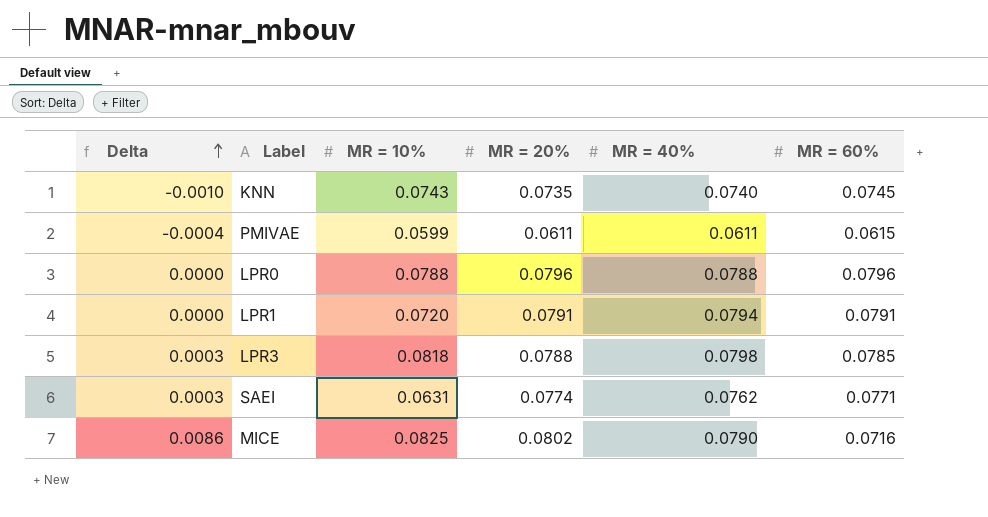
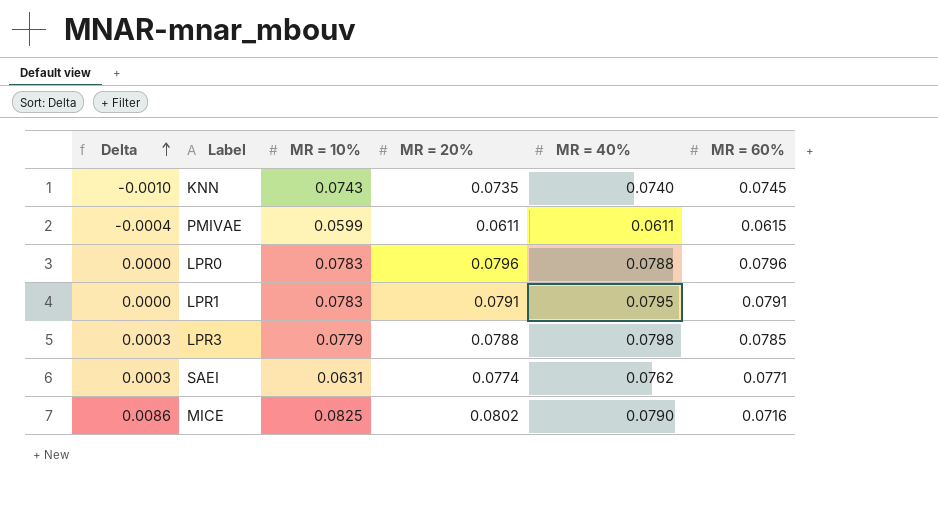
LPR0 | MR = 10%: 0.0788 -> 0.0783
LPR1 | MR = 10%: 0.0720 -> 0.0783
LPR1 | MR = 40%: 0.0794 -> 0.0795
LPR3 | MR = 10%: 0.0818 -> 0.0779

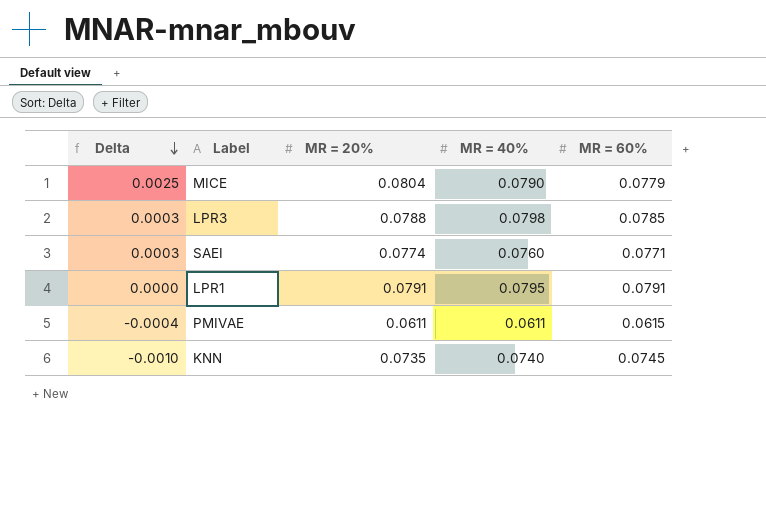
row order: Delta ascending -> Delta descending
column MR = 10% | position: 3 -> none
row LPR0: 0.0000 | 0.0783 | 0.0796 | 0.0788 | 0.0796 -> none
MICE | Delta: 0.0086 -> 0.0025
MICE | MR = 20%: 0.0802 -> 0.0804
MICE | MR = 60%: 0.0716 -> 0.0779
SAEI | MR = 40%: 0.0762 -> 0.0760

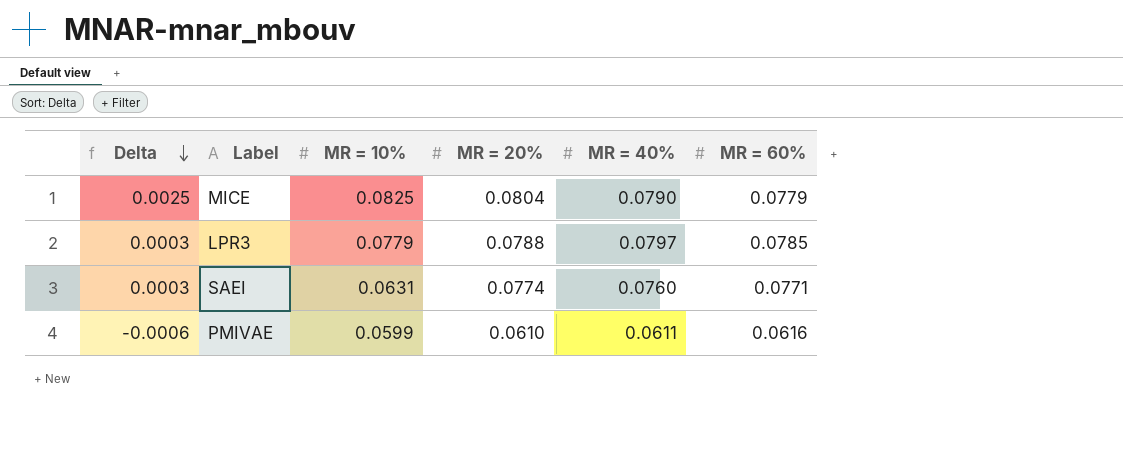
column MR = 10% | position: none -> 3
row LPR1: 0.0000 | 0.0791 | 0.0795 | 0.0791 -> none
row KNN: -0.0010 | 0.0735 | 0.0740 | 0.0745 -> none
LPR3 | MR = 40%: 0.0798 -> 0.0797
PMIVAE | Delta: -0.0004 -> -0.0006
PMIVAE | MR = 20%: 0.0611 -> 0.0610
PMIVAE | MR = 60%: 0.0615 -> 0.0616

